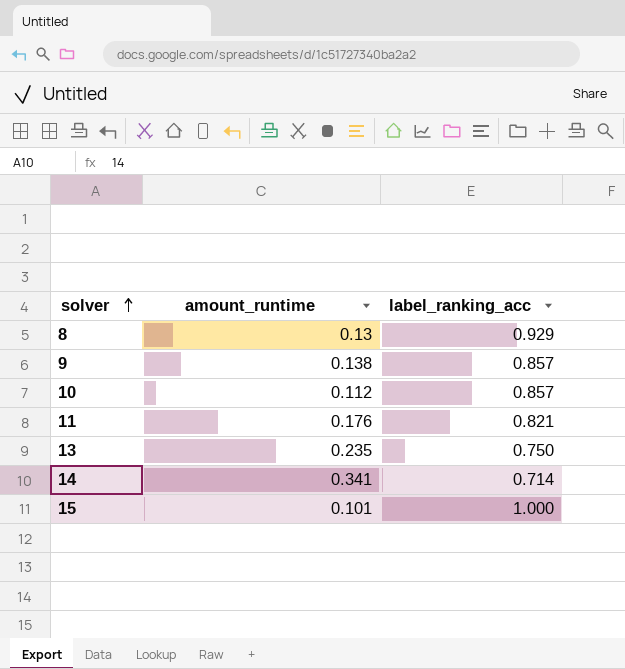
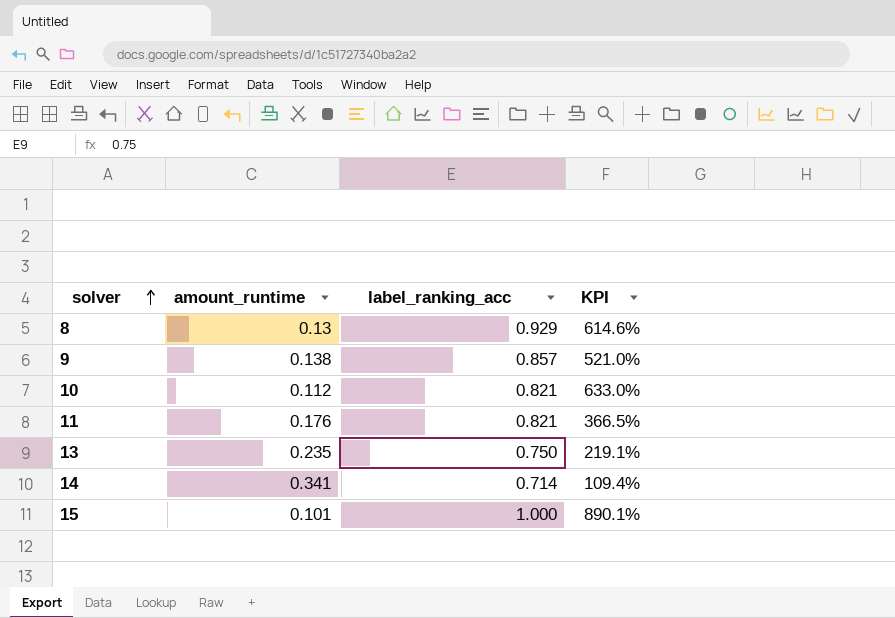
column KPI | formula: none -> ([label_ranking_acc] - [amount_runtime]) / [amount_runtime]
10 | label_ranking_acc: 0.857 -> 0.821

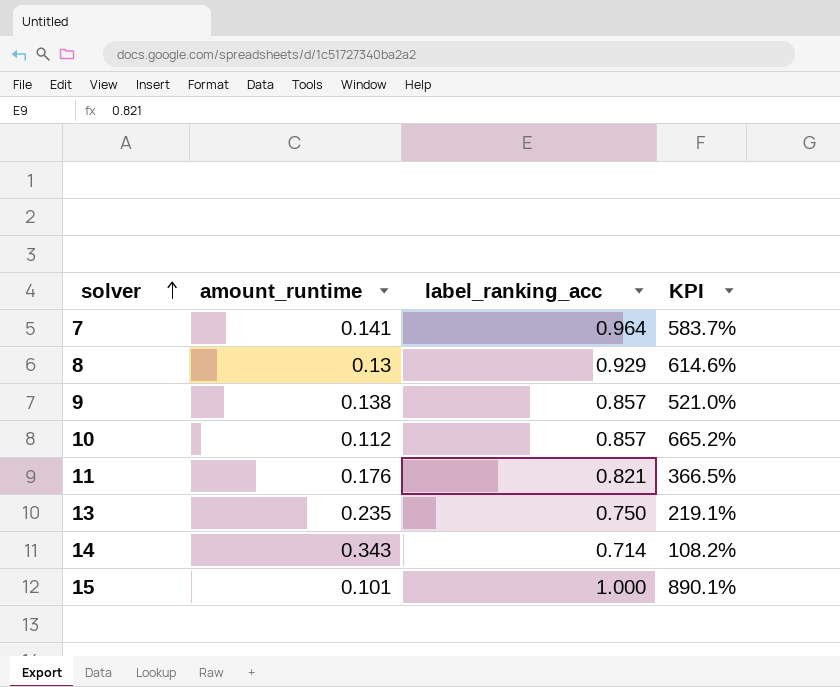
row 7: none -> 0.141 | 0.964 | 583.7%
10 | label_ranking_acc: 0.821 -> 0.857
10 | KPI: 633.0% -> 665.2%
14 | amount_runtime: 0.341 -> 0.343
14 | KPI: 109.4% -> 108.2%

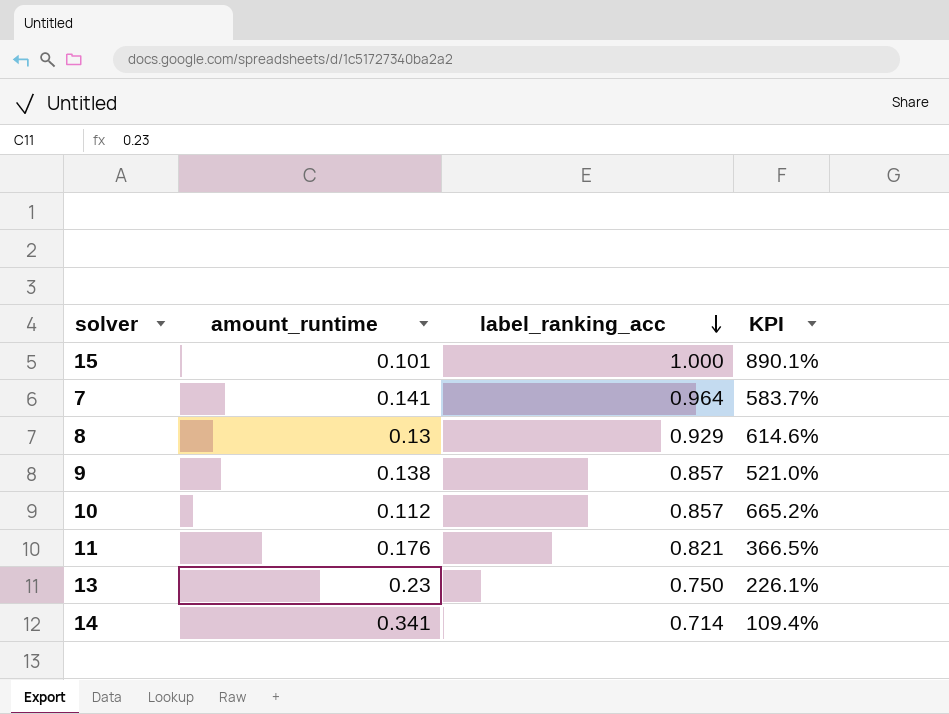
row order: solver ascending -> label_ranking_acc descending
13 | amount_runtime: 0.235 -> 0.23
13 | KPI: 219.1% -> 226.1%
14 | amount_runtime: 0.343 -> 0.341
14 | KPI: 108.2% -> 109.4%

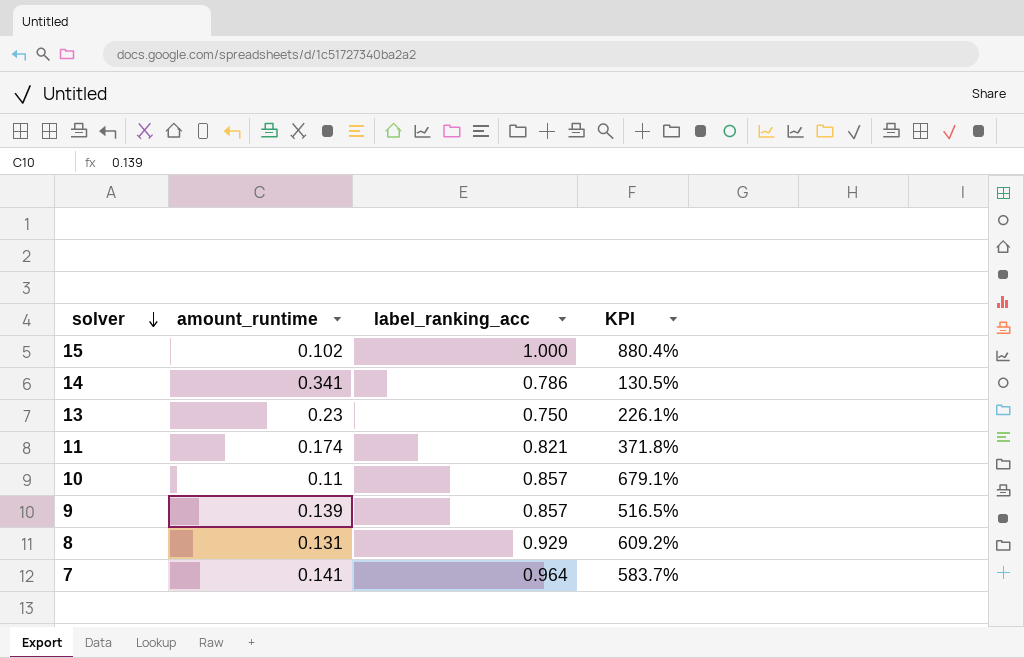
row order: label_ranking_acc descending -> solver descending
15 | amount_runtime: 0.101 -> 0.102
15 | KPI: 890.1% -> 880.4%
14 | label_ranking_acc: 0.714 -> 0.786
14 | KPI: 109.4% -> 130.5%
11 | amount_runtime: 0.176 -> 0.174
11 | KPI: 366.5% -> 371.8%
10 | amount_runtime: 0.112 -> 0.11
10 | KPI: 665.2% -> 679.1%
9 | amount_runtime: 0.138 -> 0.139
9 | KPI: 521.0% -> 516.5%
8 | amount_runtime: 0.13 -> 0.131
8 | KPI: 614.6% -> 609.2%

